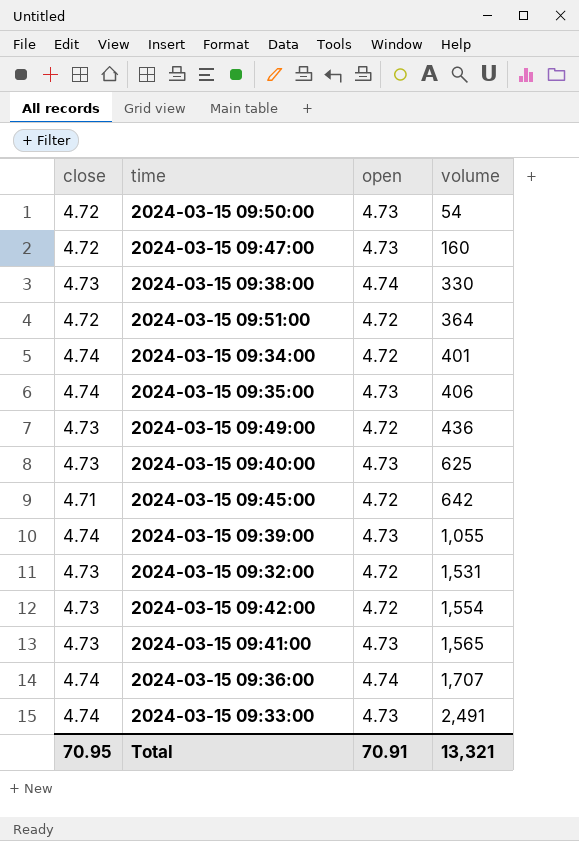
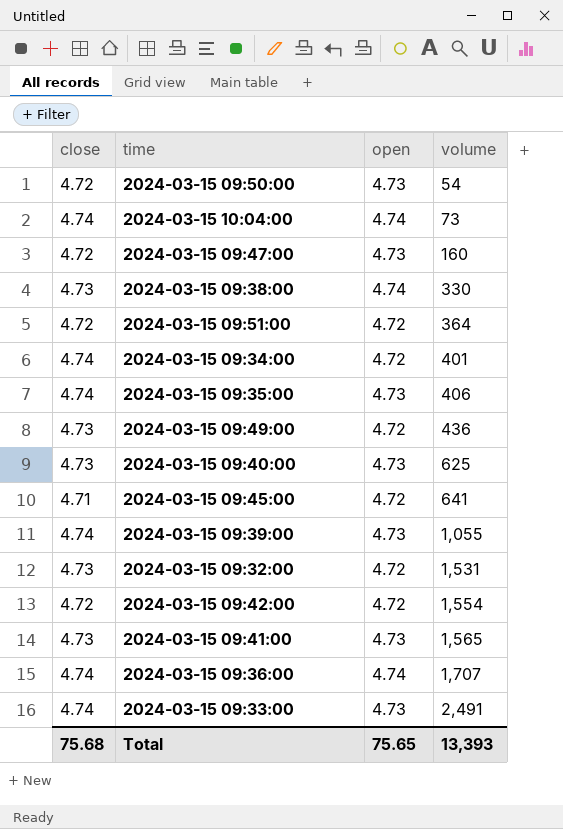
row 2024-03-15 10:04:00: none -> 4.74 | 4.74 | 73
2024-03-15 09:45:00 | volume: 642 -> 641
2024-03-15 09:42:00 | close: 4.73 -> 4.72
Total | close: 70.95 -> 75.68
Total | open: 70.91 -> 75.65
Total | volume: 13,321 -> 13,393

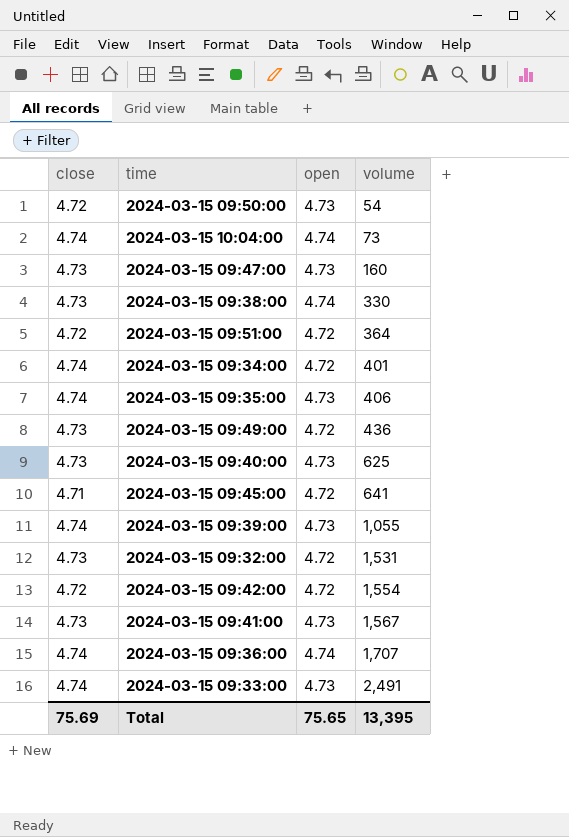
2024-03-15 09:47:00 | close: 4.72 -> 4.73
2024-03-15 09:41:00 | volume: 1,565 -> 1,567
Total | close: 75.68 -> 75.69
Total | volume: 13,393 -> 13,395

